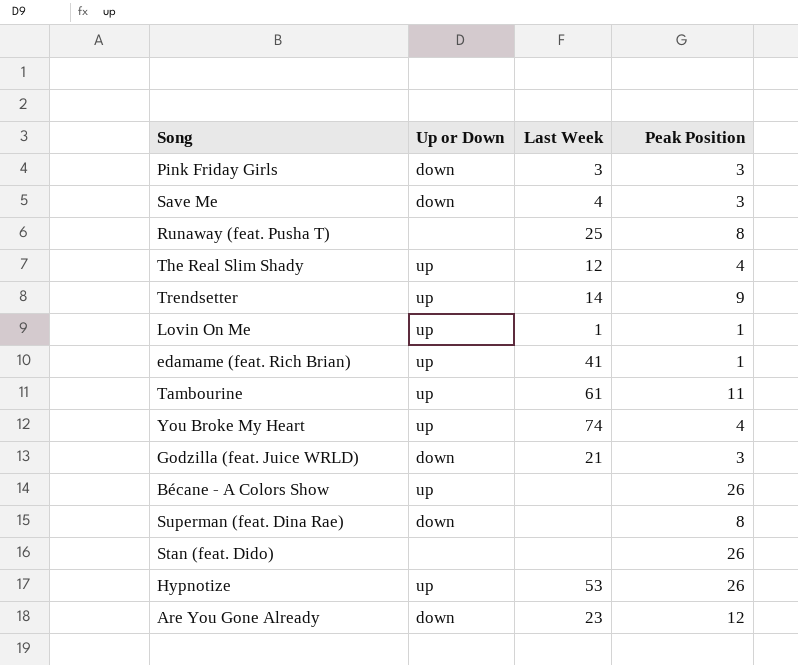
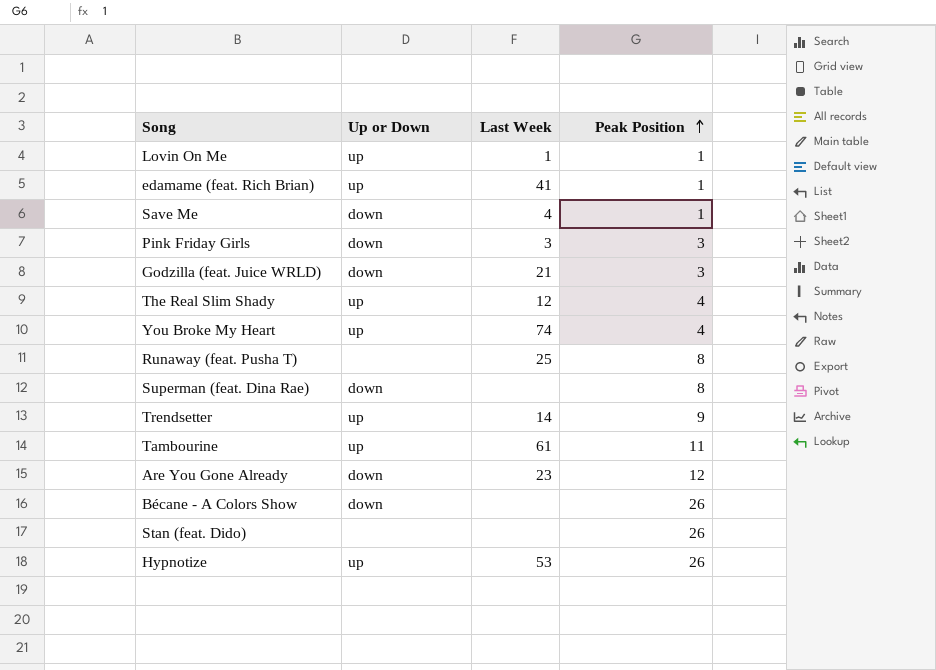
row order: none -> Peak Position ascending
Save Me | Peak Position: 3 -> 1
Bécane - A Colors Show | Up or Down: up -> down

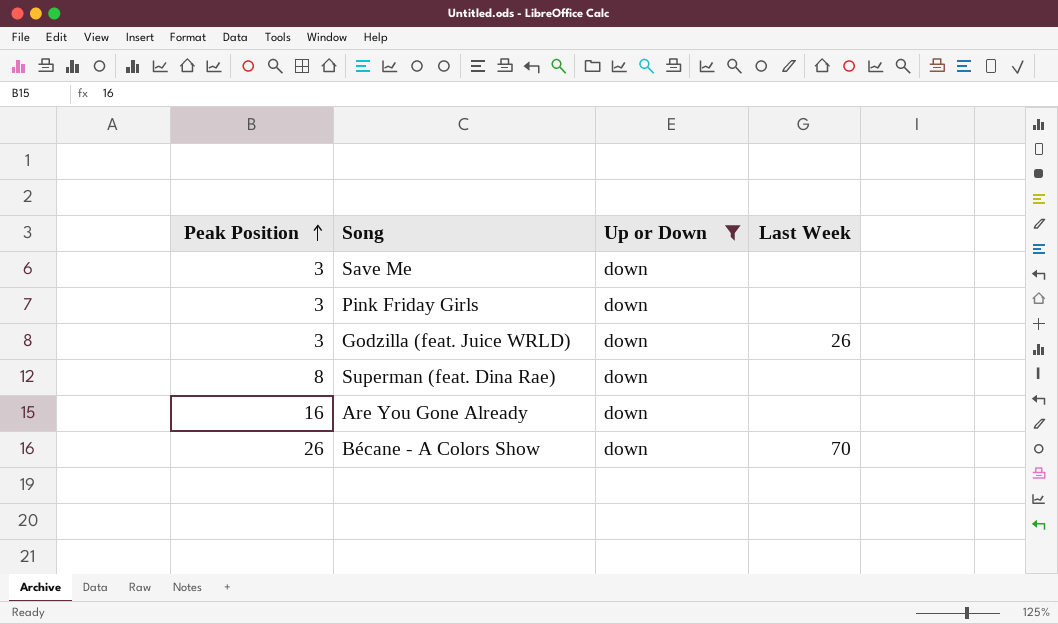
filter: none -> Up or Down = down
column Peak Position | position: 4 -> 1
Save Me | Peak Position: 1 -> 3
Save Me | Last Week: 4 -> none
Pink Friday Girls | Last Week: 3 -> none
Godzilla (feat. Juice WRLD) | Last Week: 21 -> 26
Are You Gone Already | Peak Position: 12 -> 16
Are You Gone Already | Last Week: 23 -> none
Bécane - A Colors Show | Last Week: none -> 70

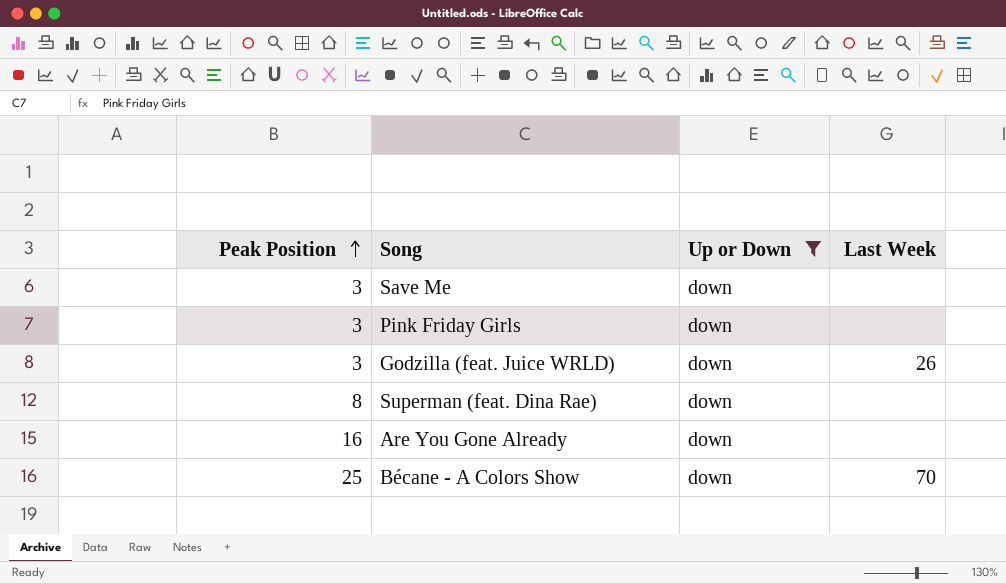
Bécane - A Colors Show | Peak Position: 26 -> 25

